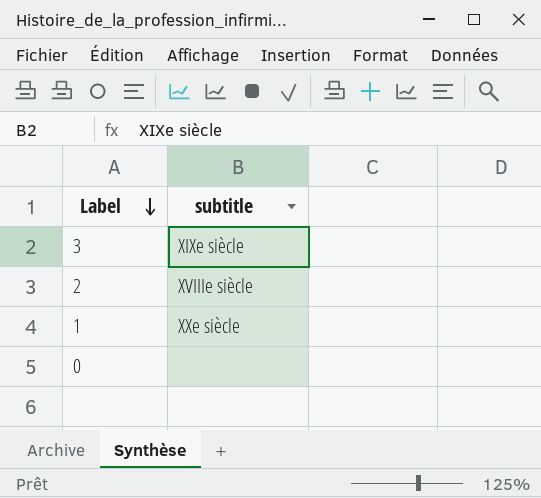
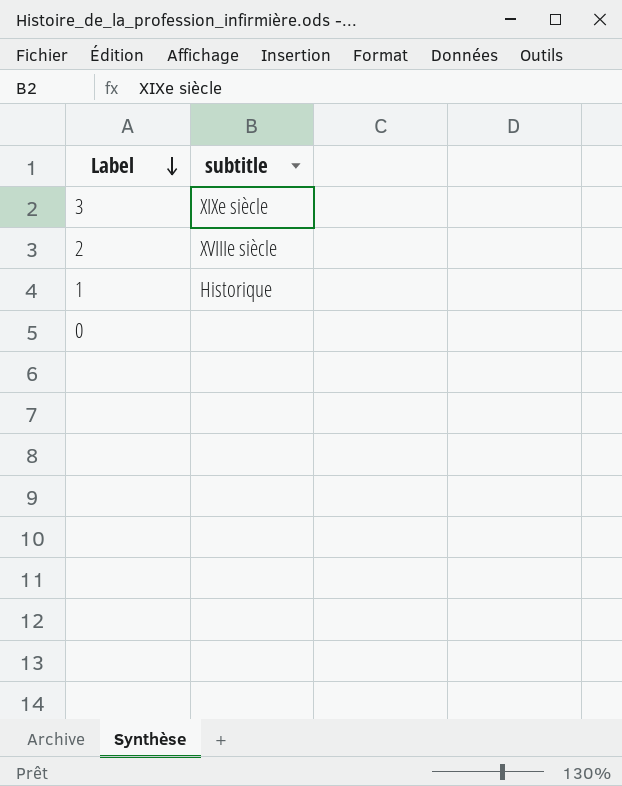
1 | subtitle: XXe siècle -> Historique

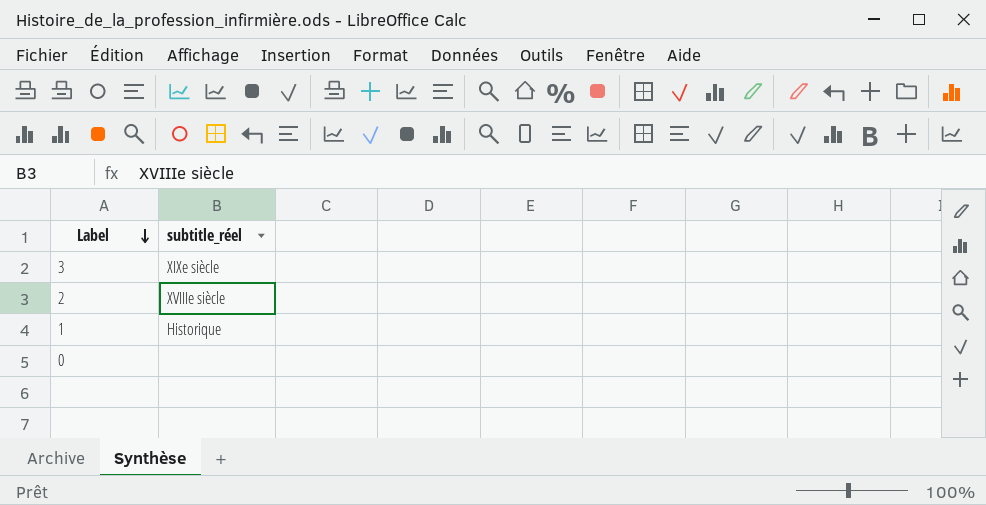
column name: subtitle -> subtitle_réel

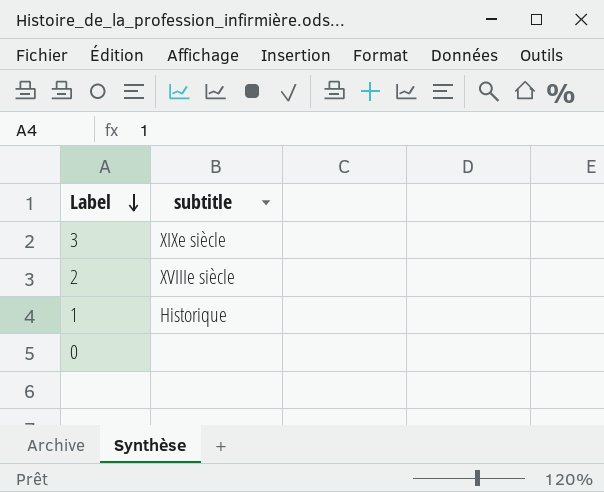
column name: subtitle_réel -> subtitle

